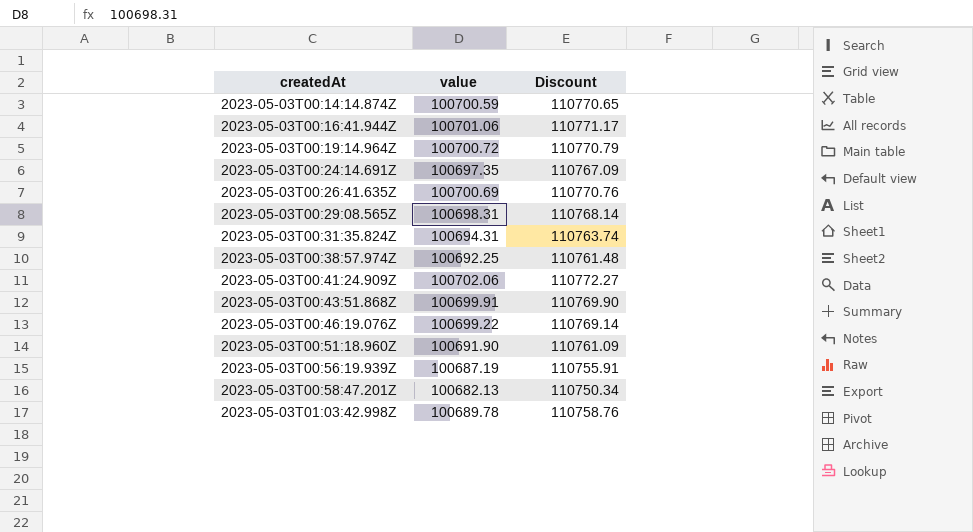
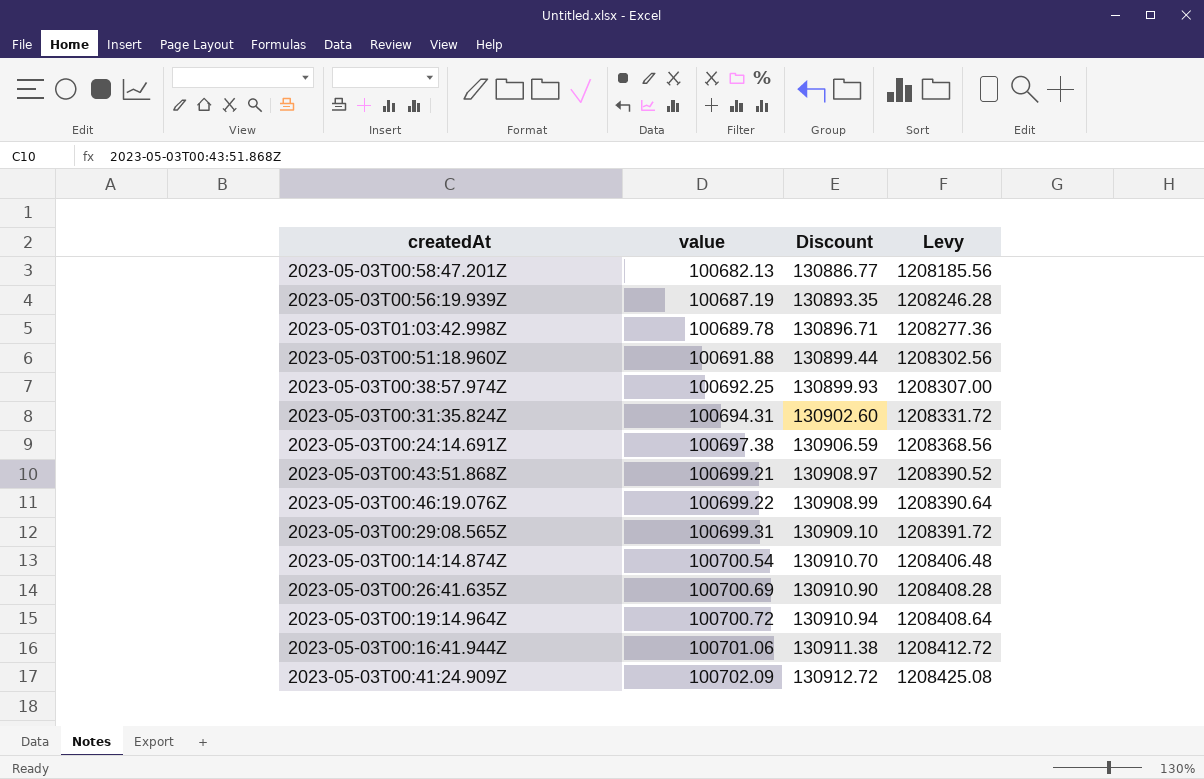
row order: createdAt ascending -> value ascending
column Discount | formula: [value] * 1.1 -> [value] * 1.3
column Levy | formula: none -> [value] * 12
2023-05-03T00:51:18.960Z | value: 100691.90 -> 100691.88
2023-05-03T00:24:14.691Z | value: 100697.35 -> 100697.38
2023-05-03T00:43:51.868Z | value: 100699.91 -> 100699.21
2023-05-03T00:29:08.565Z | value: 100698.31 -> 100699.31
2023-05-03T00:14:14.874Z | value: 100700.59 -> 100700.54
2023-05-03T00:41:24.909Z | value: 100702.06 -> 100702.09

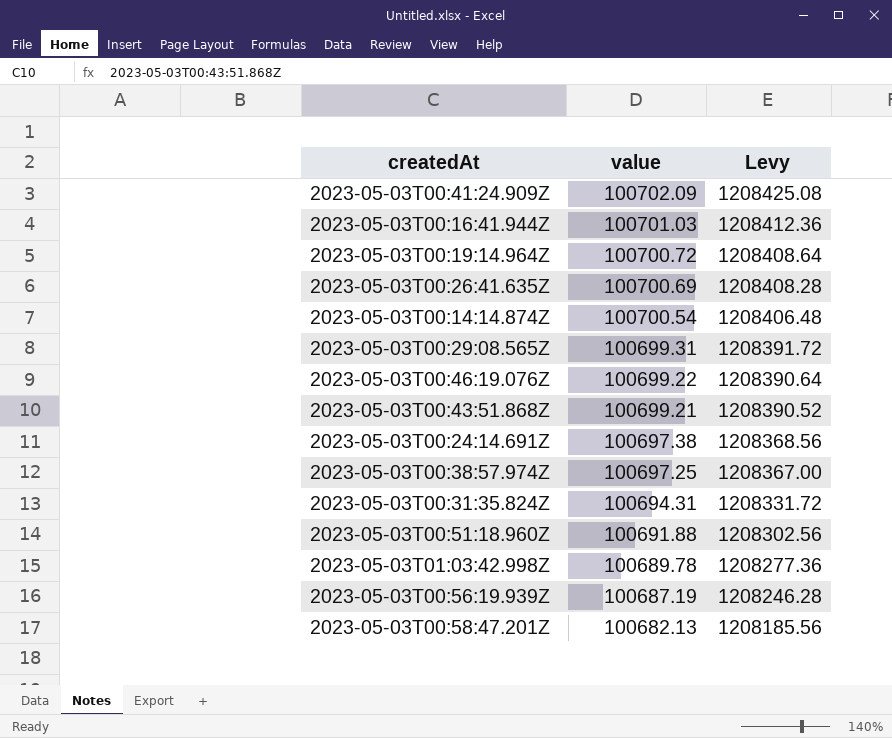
row order: value ascending -> value descending
column Discount | formula: [value] * 1.3 -> none
2023-05-03T00:16:41.944Z | value: 100701.06 -> 100701.03
2023-05-03T00:16:41.944Z | Levy: 1208412.72 -> 1208412.36
2023-05-03T00:38:57.974Z | value: 100692.25 -> 100697.25
2023-05-03T00:38:57.974Z | Levy: 1208307.00 -> 1208367.00

